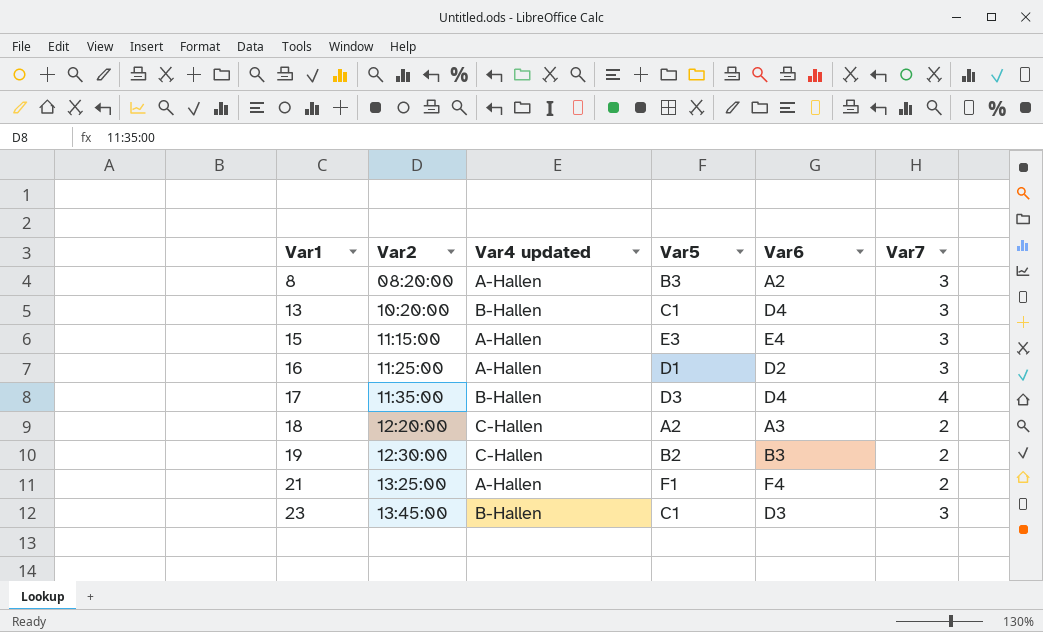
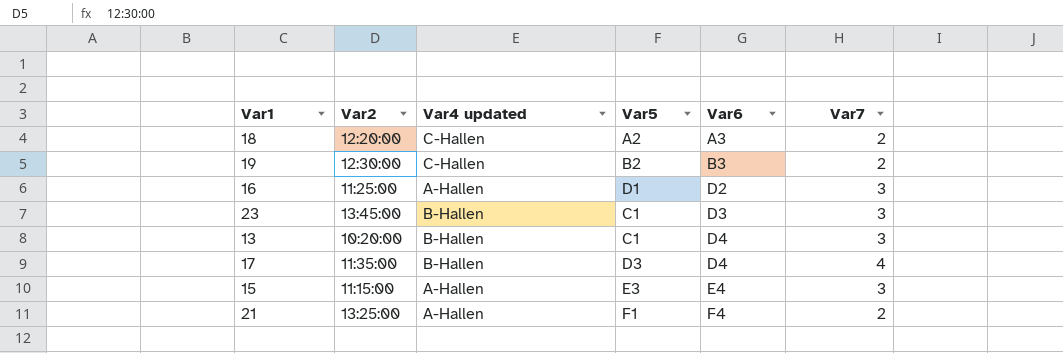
row order: Var1 ascending -> Var6 ascending
row 8: 08:20:00 | A-Hallen | B3 | A2 | 3 -> none

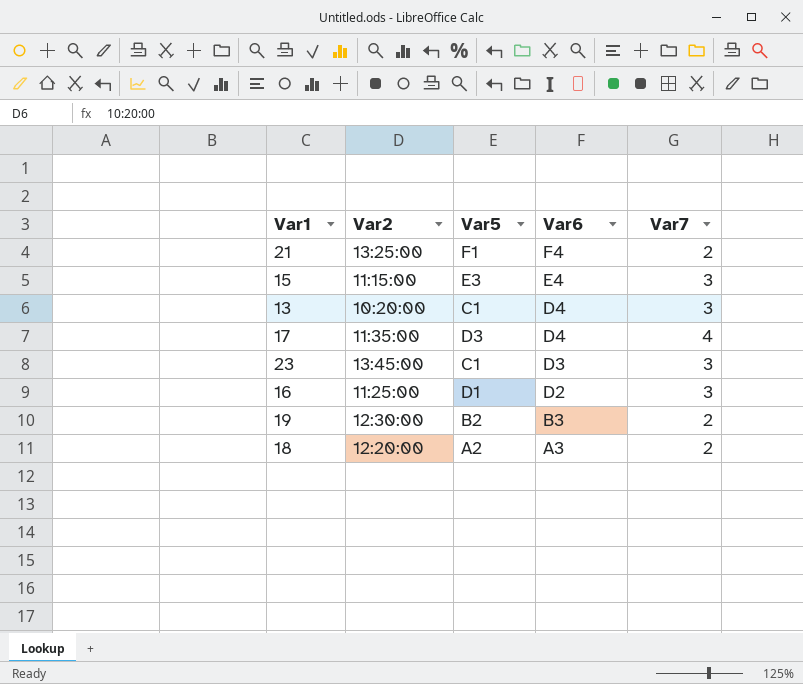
row order: Var6 ascending -> Var6 descending
column Var4 updated | position: 3 -> none

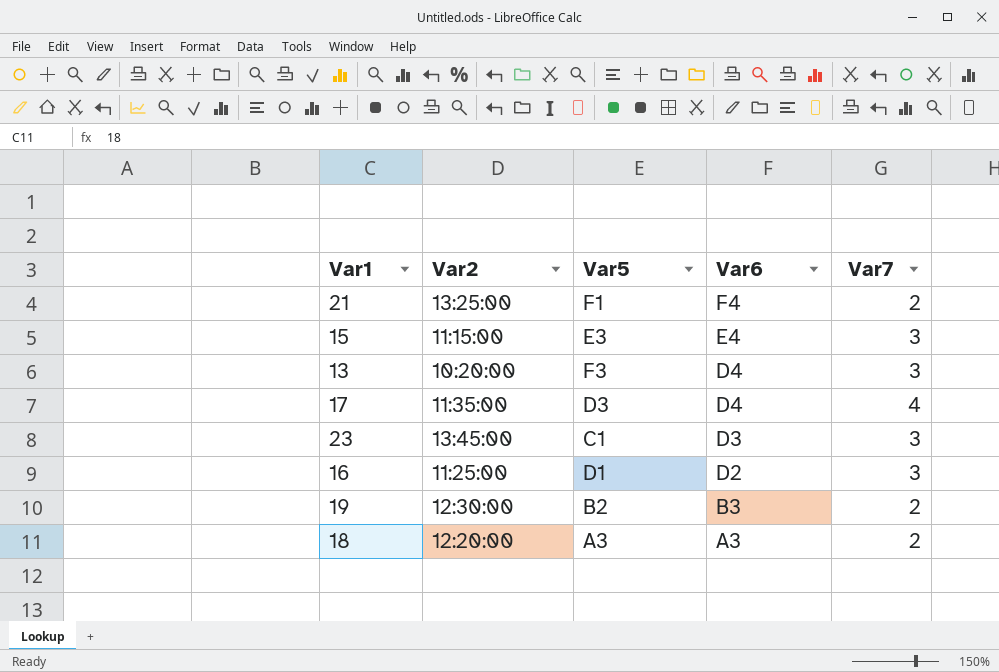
13 | Var5: C1 -> F3
18 | Var5: A2 -> A3

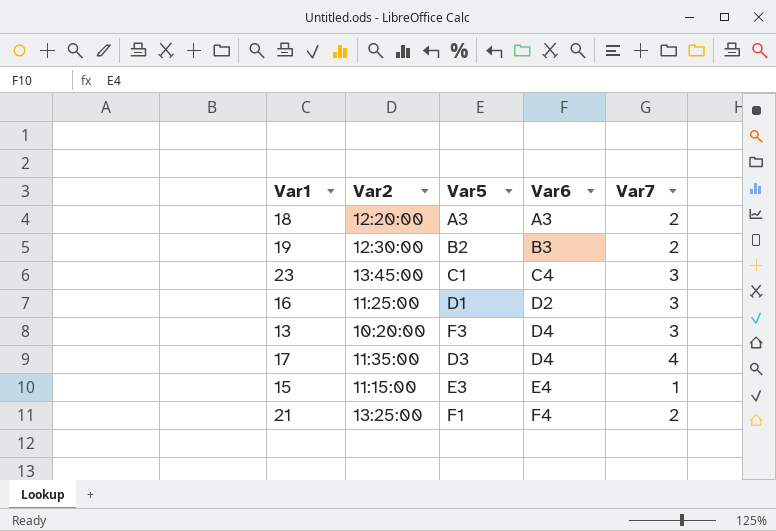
row order: Var6 descending -> Var6 ascending
23 | Var6: D3 -> C4
15 | Var7: 3 -> 1

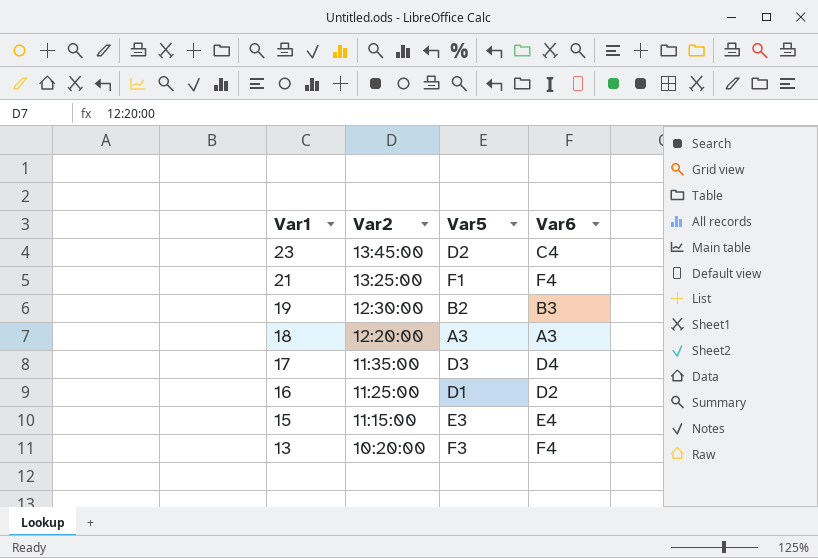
row order: Var6 ascending -> Var1 descending
column Var7 | position: 5 -> none
23 | Var5: C1 -> D2
13 | Var6: D4 -> F4

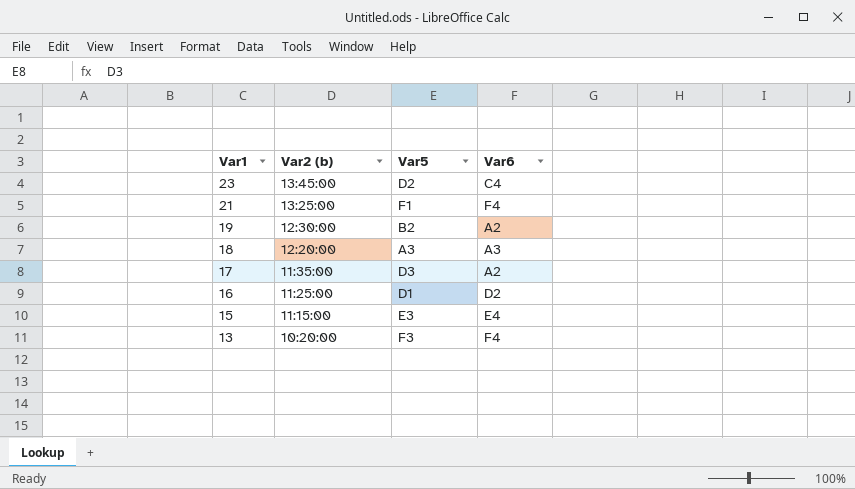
column name: Var2 -> Var2 (b)
19 | Var6: B3 -> A2
17 | Var6: D4 -> A2

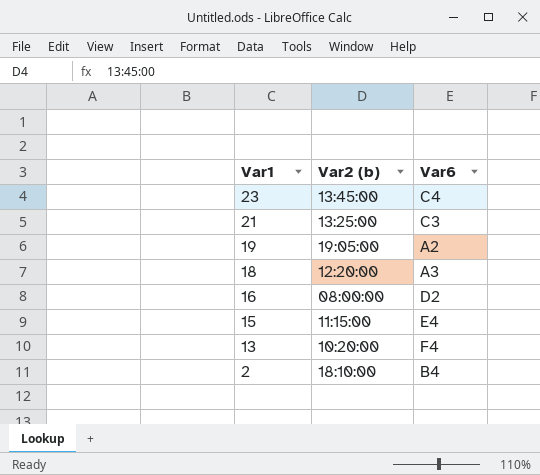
column Var5 | position: 3 -> none
row 17: 11:35:00 | D3 | A2 -> none
21 | Var6: F4 -> C3
19 | Var2 (b): 12:30:00 -> 19:05:00
16 | Var2 (b): 11:25:00 -> 08:00:00
row 2: none -> 18:10:00 | B4

